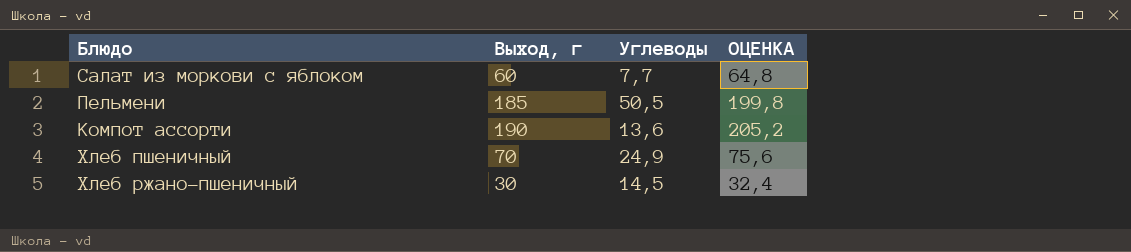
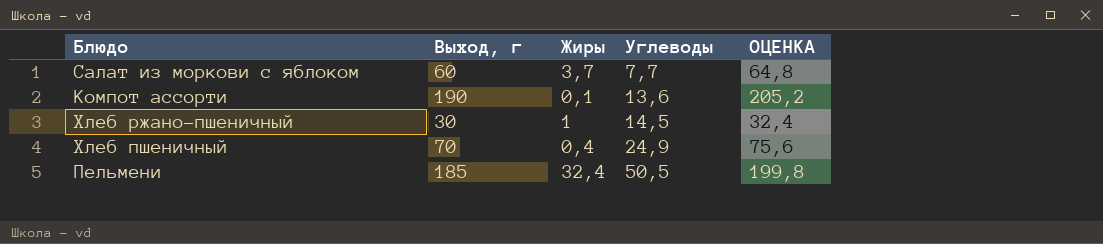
row order: none -> Углеводы ascending
column Жиры | position: none -> 3

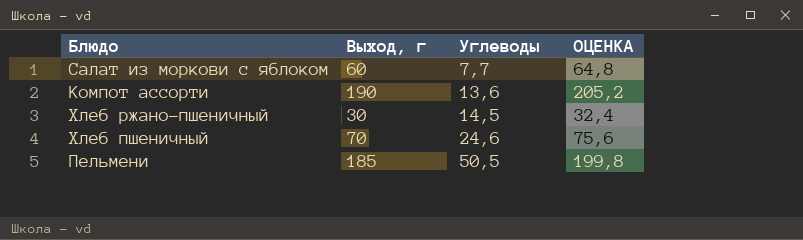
column Жиры | position: 3 -> none
Хлеб пшеничный | Углеводы: 24,9 -> 24,6

